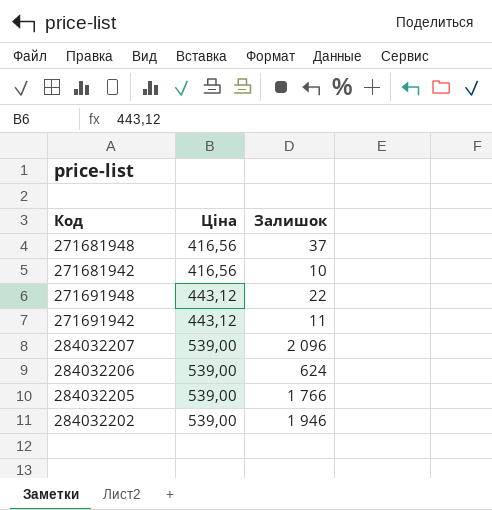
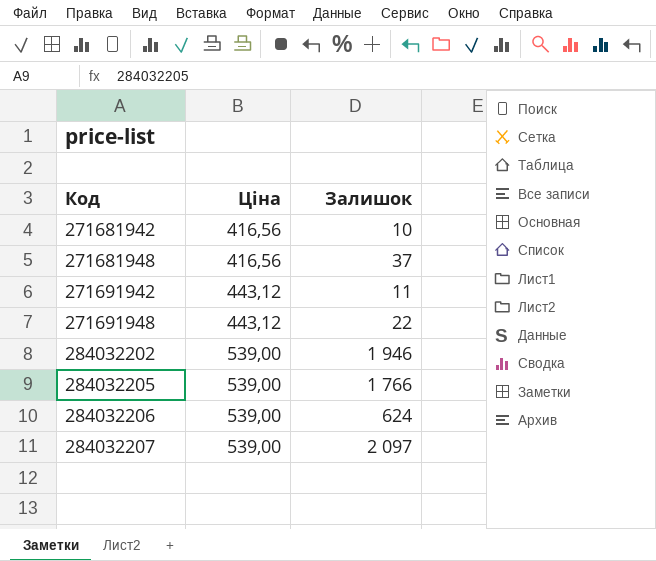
row order: Ціна ascending -> Код ascending
284032207 | Залишок: 2 096 -> 2 097

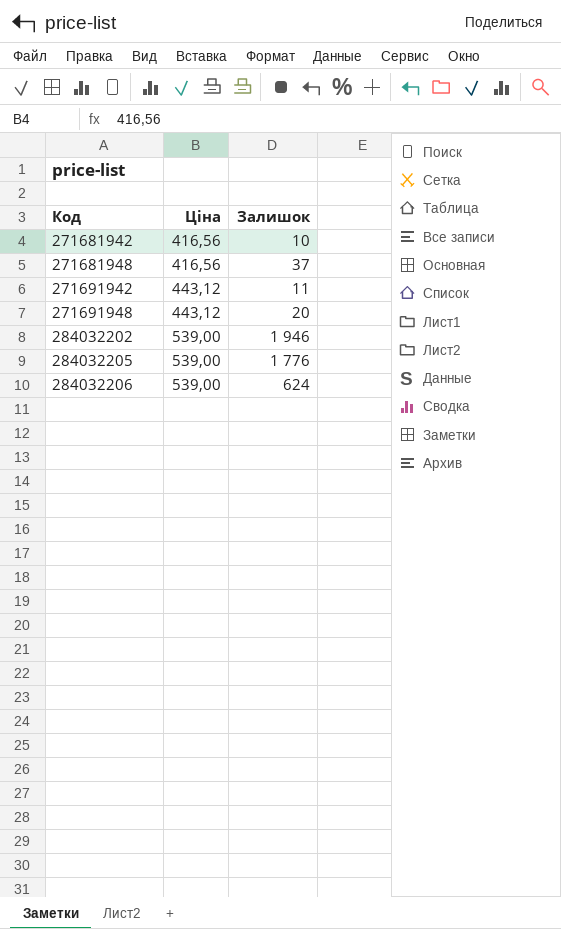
row 284032207: 539,00 | 2 097 -> none
271691948 | Залишок: 22 -> 20
284032205 | Залишок: 1 766 -> 1 776

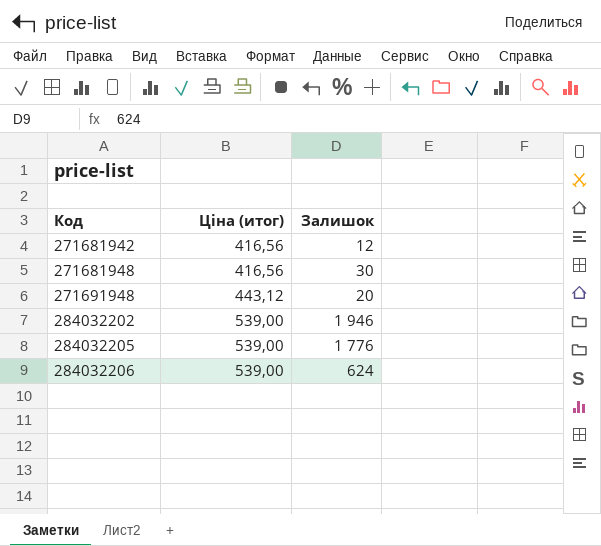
column name: Ціна -> Ціна (итог)
row 271691942: 443,12 | 11 -> none
271681942 | Залишок: 10 -> 12
271681948 | Залишок: 37 -> 30

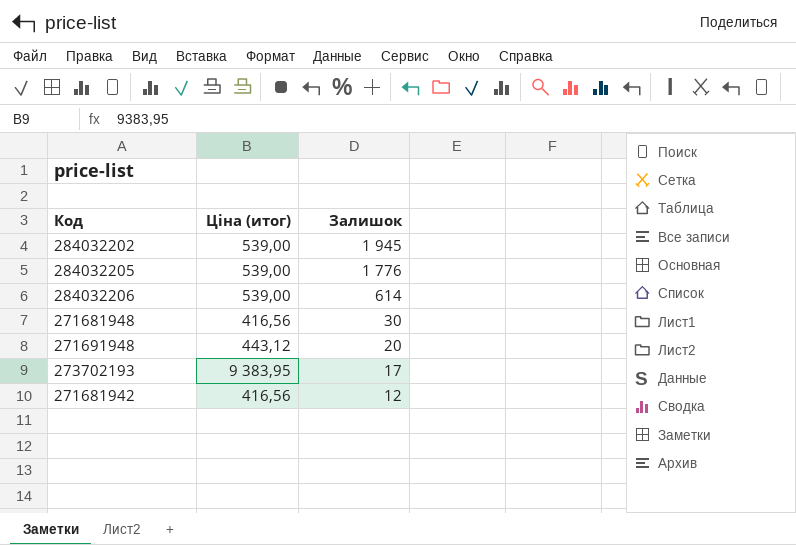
row order: Код ascending -> Залишок descending
284032202 | Залишок: 1 946 -> 1 945
284032206 | Залишок: 624 -> 614
row 273702193: none -> 9 383,95 | 17

